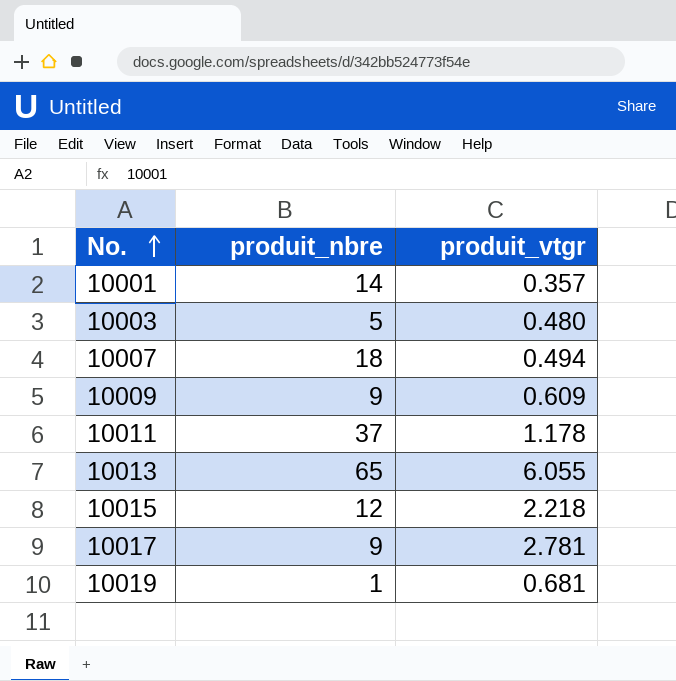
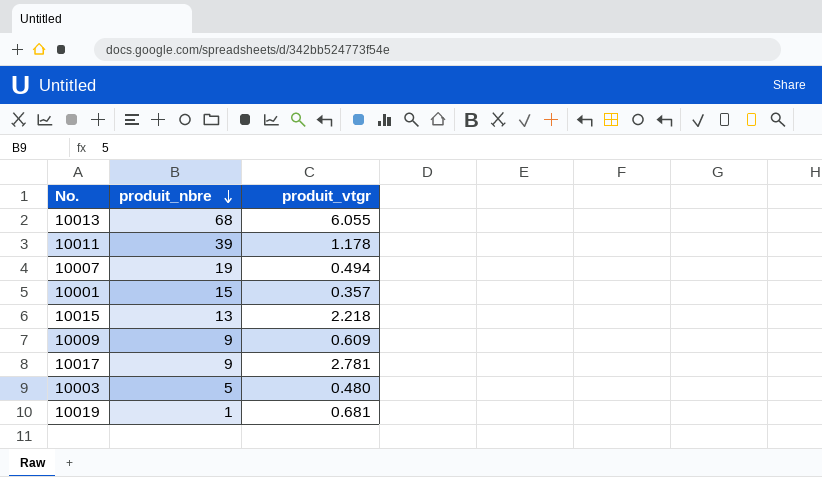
row order: No. ascending -> produit_nbre descending
10013 | produit_nbre: 65 -> 68
10011 | produit_nbre: 37 -> 39
10007 | produit_nbre: 18 -> 19
10001 | produit_nbre: 14 -> 15
10015 | produit_nbre: 12 -> 13

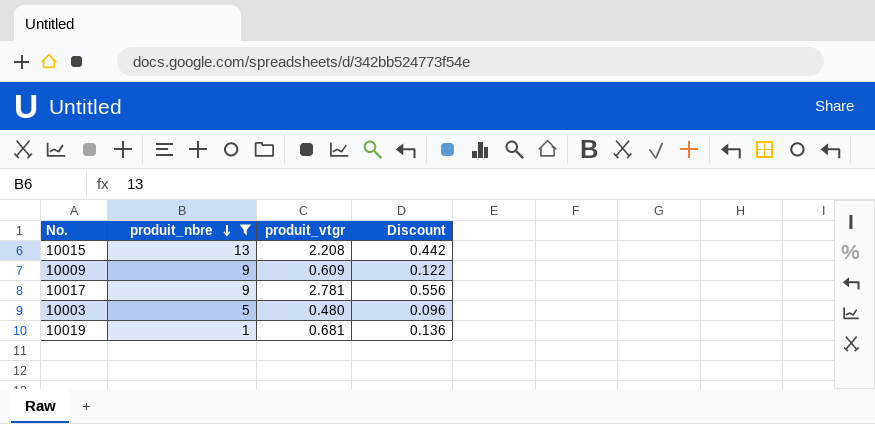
filter: none -> produit_nbre <= 13
column Discount | formula: none -> [produit_vtgr] * 0.2
10015 | produit_vtgr: 2.218 -> 2.208

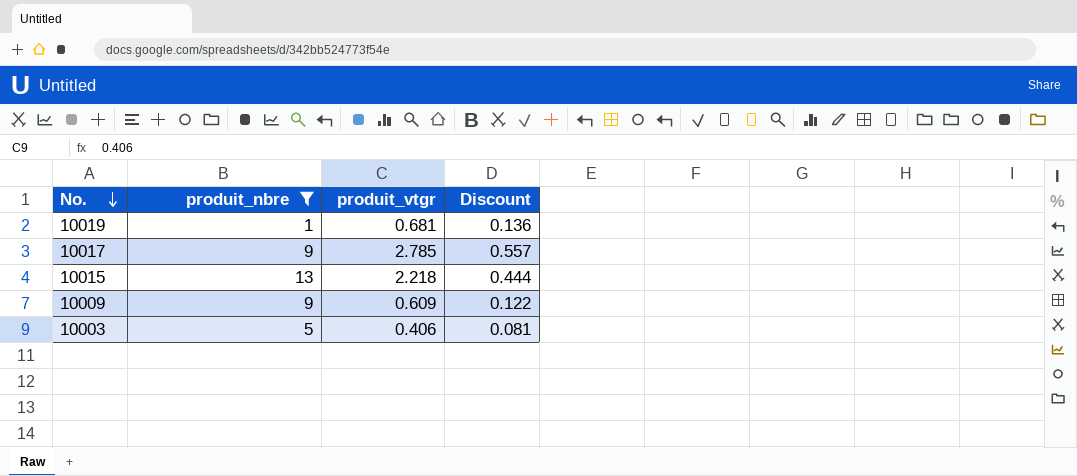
row order: produit_nbre descending -> No. descending
10017 | produit_vtgr: 2.781 -> 2.785
10017 | Discount: 0.556 -> 0.557
10015 | produit_vtgr: 2.208 -> 2.218
10015 | Discount: 0.442 -> 0.444
10003 | produit_vtgr: 0.480 -> 0.406
10003 | Discount: 0.096 -> 0.081

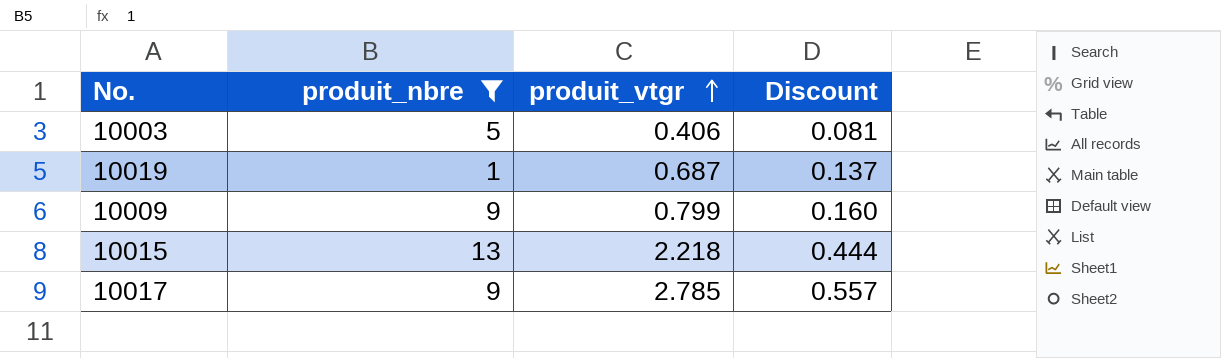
row order: No. descending -> produit_vtgr ascending
10019 | produit_vtgr: 0.681 -> 0.687
10019 | Discount: 0.136 -> 0.137
10009 | produit_vtgr: 0.609 -> 0.799
10009 | Discount: 0.122 -> 0.160

